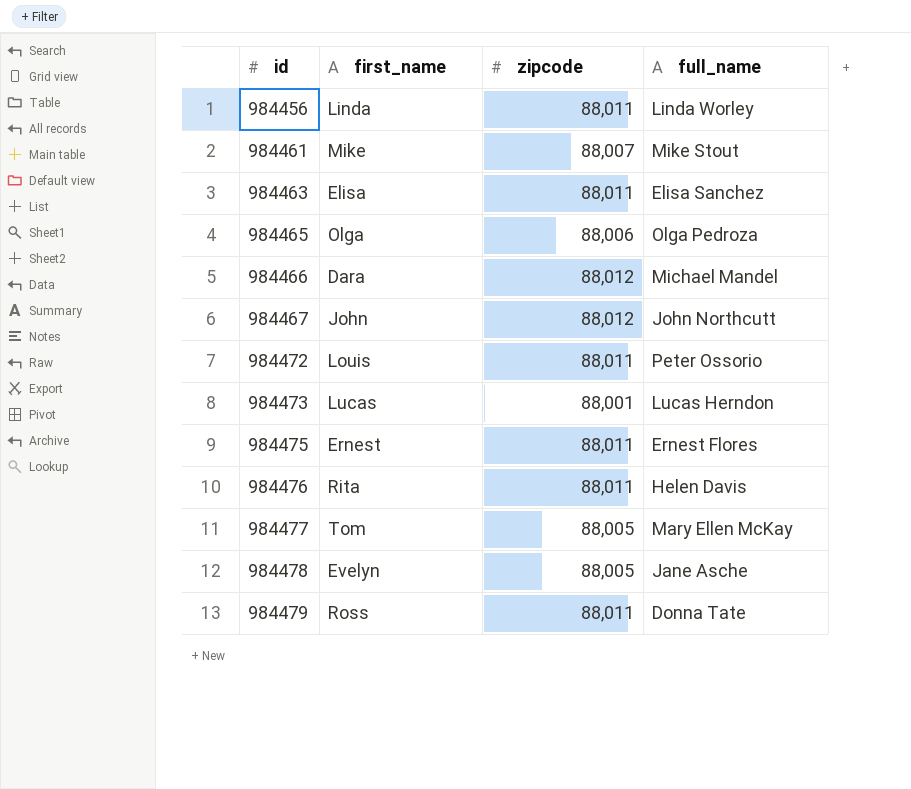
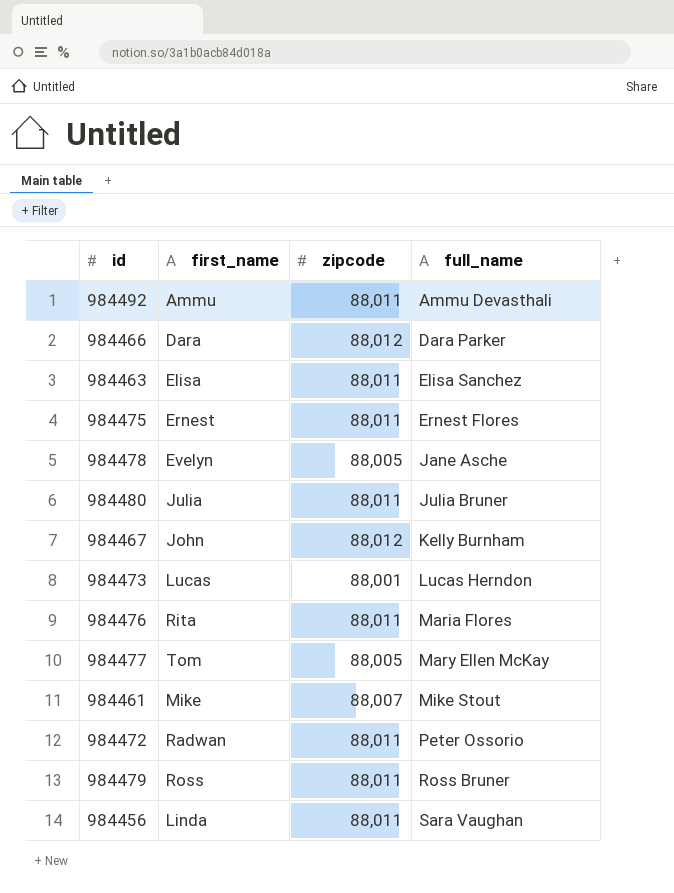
row order: id ascending -> full_name ascending
row 984465: Olga | 88,006 | Olga Pedroza -> none
row 984492: none -> Ammu | 88,011 | Ammu Devasthali
984466 | full_name: Michael Mandel -> Dara Parker
row 984480: none -> Julia | 88,011 | Julia Bruner
984467 | full_name: John Northcutt -> Kelly Burnham
984476 | full_name: Helen Davis -> Maria Flores
984472 | first_name: Louis -> Radwan
984479 | full_name: Donna Tate -> Ross Bruner
984456 | full_name: Linda Worley -> Sara Vaughan

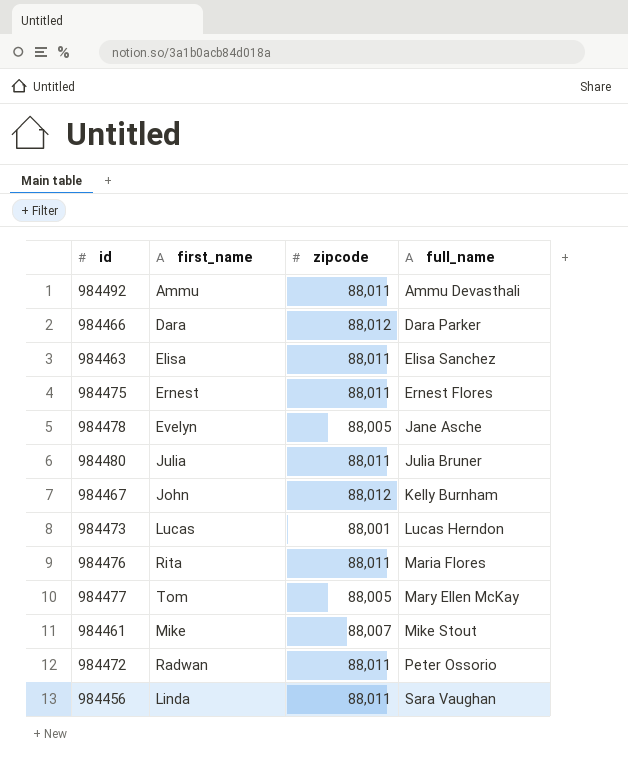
row 984479: Ross | 88,011 | Ross Bruner -> none

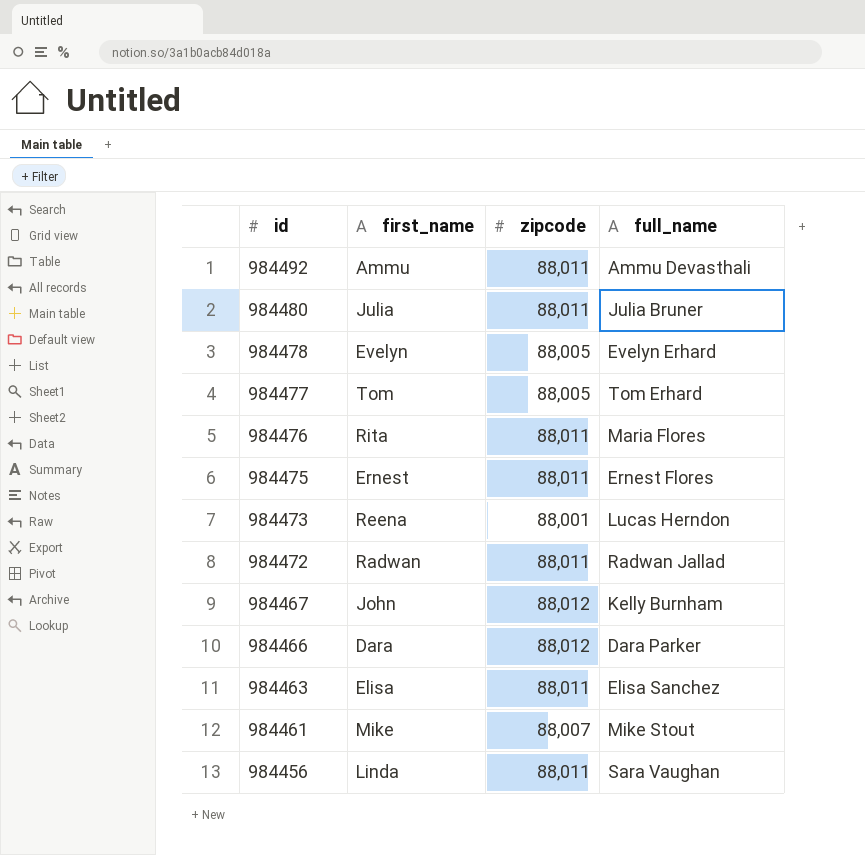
row order: full_name ascending -> id descending
984478 | full_name: Jane Asche -> Evelyn Erhard
984477 | full_name: Mary Ellen McKay -> Tom Erhard
984473 | first_name: Lucas -> Reena
984472 | full_name: Peter Ossorio -> Radwan Jallad

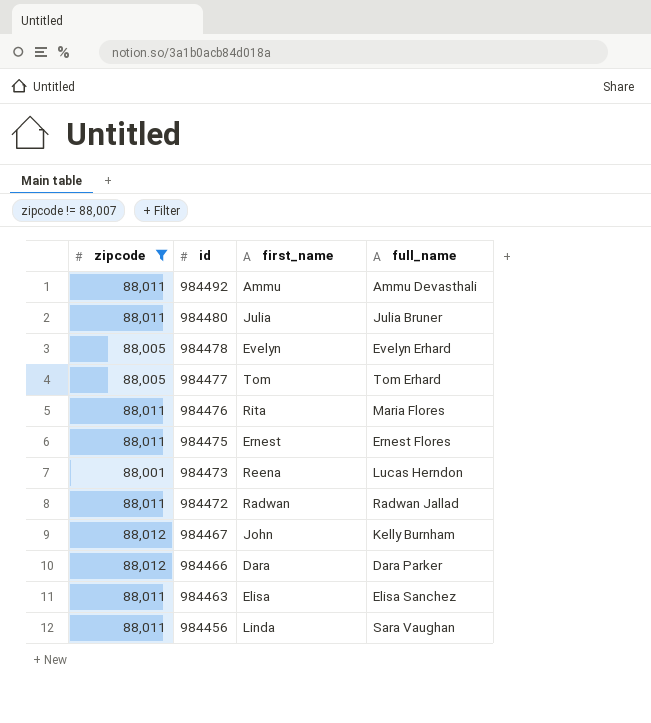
filter: none -> zipcode != 88,007
column zipcode | position: 3 -> 1

